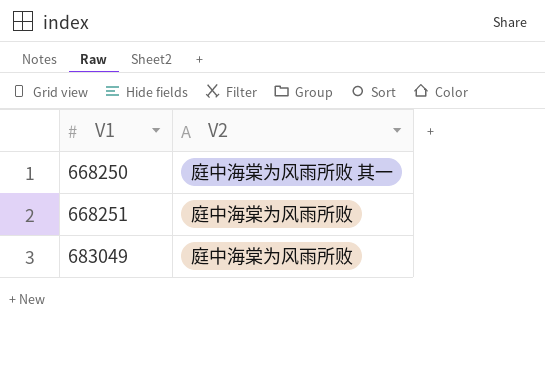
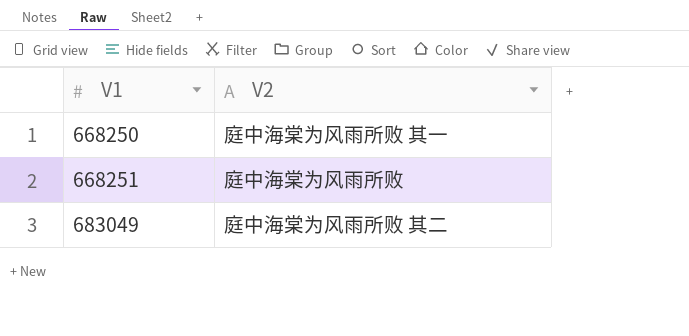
683049 | V2: 庭中海棠为风雨所败 -> 庭中海棠为风雨所败 其二

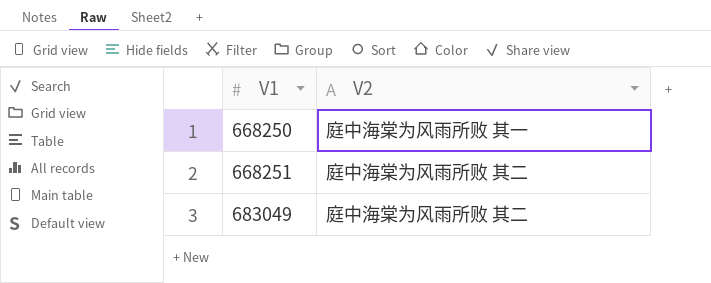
668251 | V2: 庭中海棠为风雨所败 -> 庭中海棠为风雨所败 其二

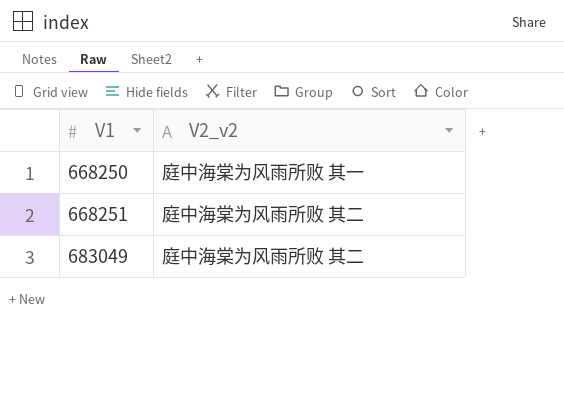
column name: V2 -> V2_v2

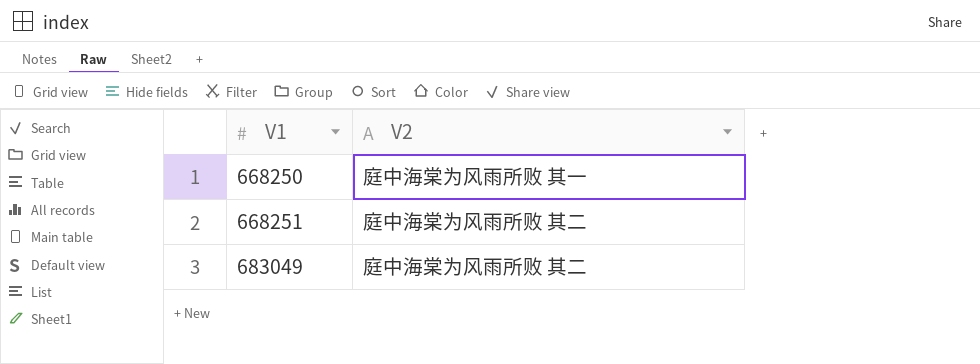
column name: V2_v2 -> V2

